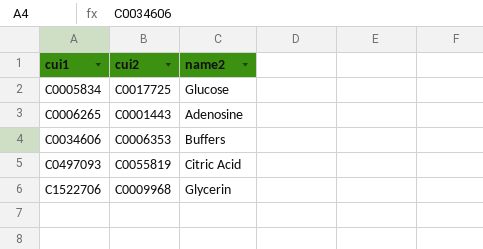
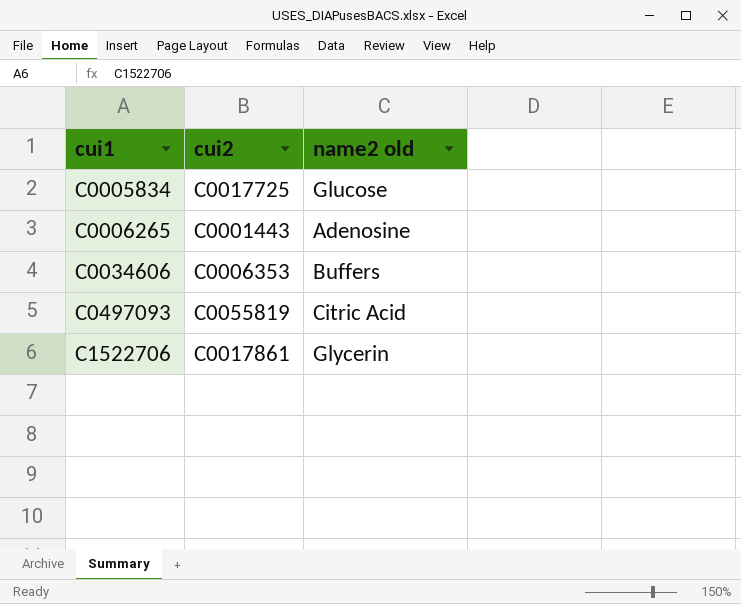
column name: name2 -> name2 old
C1522706 | cui2: C0009968 -> C0017861

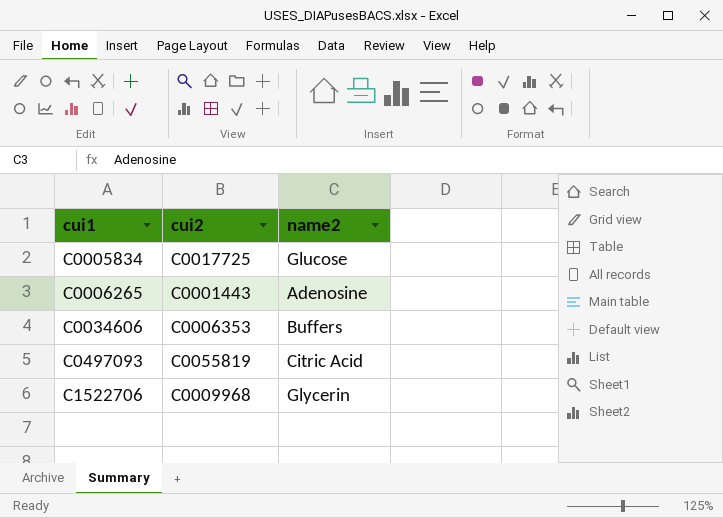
column name: name2 old -> name2
C1522706 | cui2: C0017861 -> C0009968

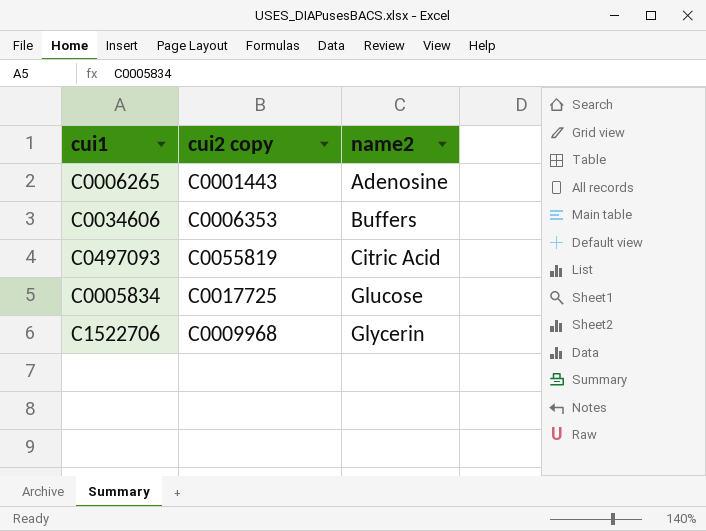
row order: cui1 ascending -> name2 ascending
column name: cui2 -> cui2 copy

